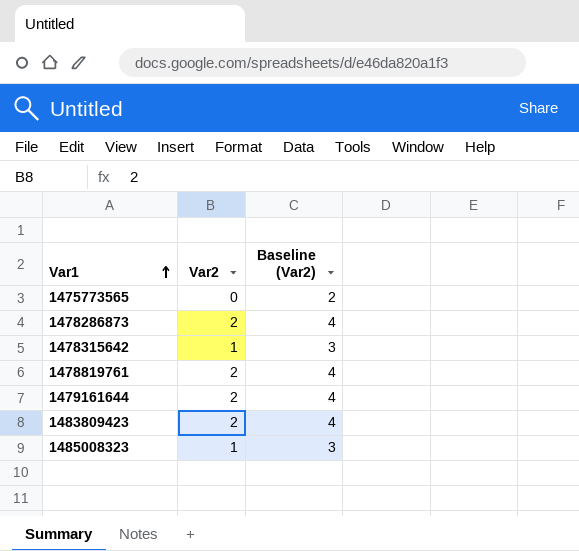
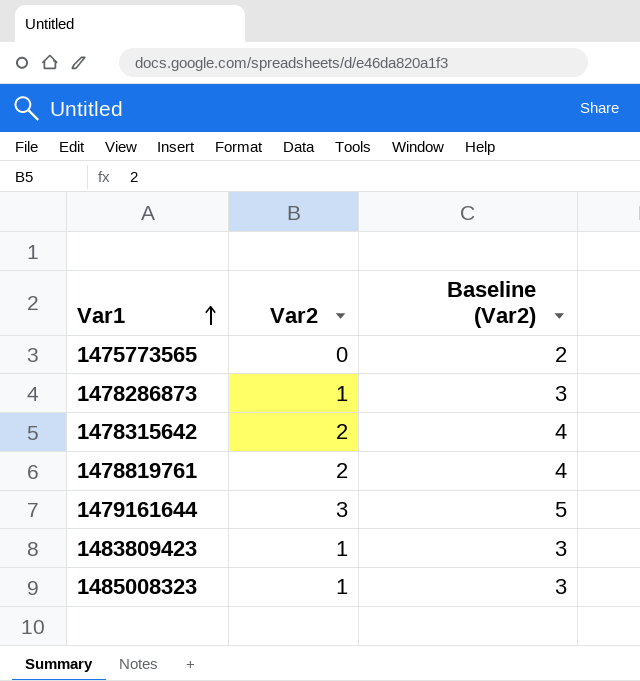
1478286873 | Var2: 2 -> 1
1478286873 | Baseline (Var2): 4 -> 3
1478315642 | Var2: 1 -> 2
1478315642 | Baseline (Var2): 3 -> 4
1479161644 | Var2: 2 -> 3
1479161644 | Baseline (Var2): 4 -> 5
1483809423 | Var2: 2 -> 1
1483809423 | Baseline (Var2): 4 -> 3

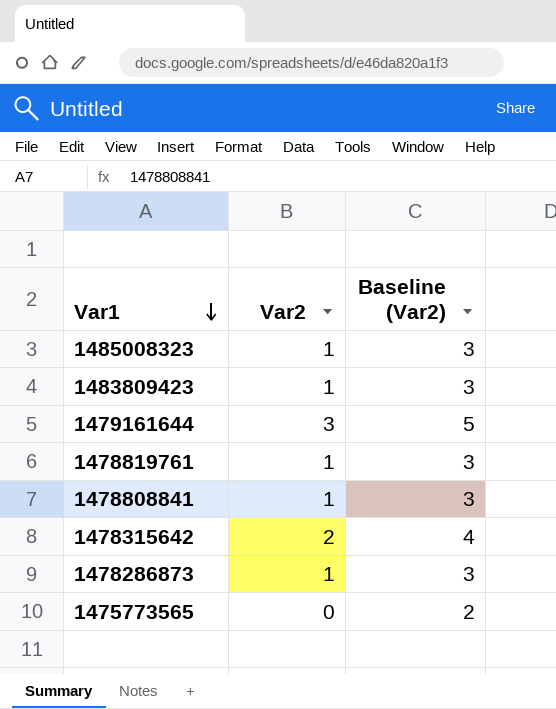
row order: Var1 ascending -> Var1 descending
1478819761 | Var2: 2 -> 1
1478819761 | Baseline (Var2): 4 -> 3
row 1478808841: none -> 1 | 3

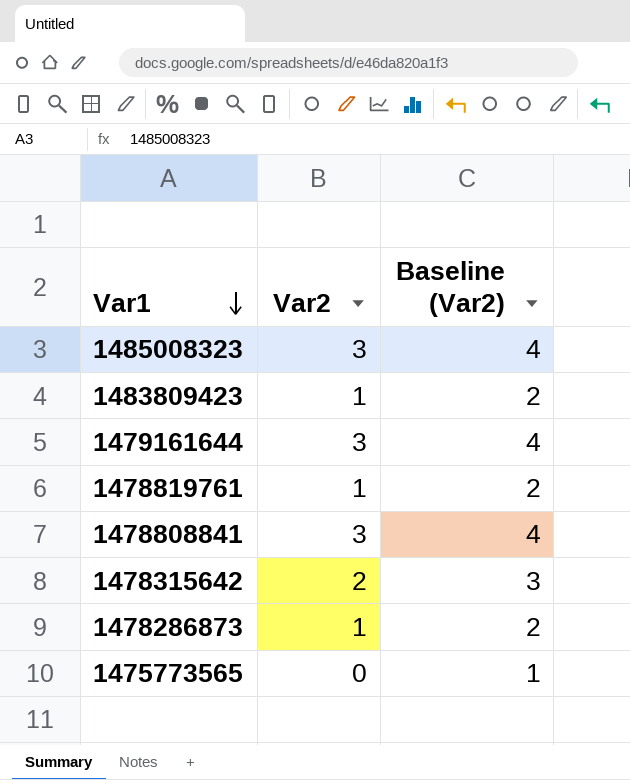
column Baseline (Var2) | formula: [Var2] + 2 -> [Var2] + 1
1485008323 | Var2: 1 -> 3
1478808841 | Var2: 1 -> 3

